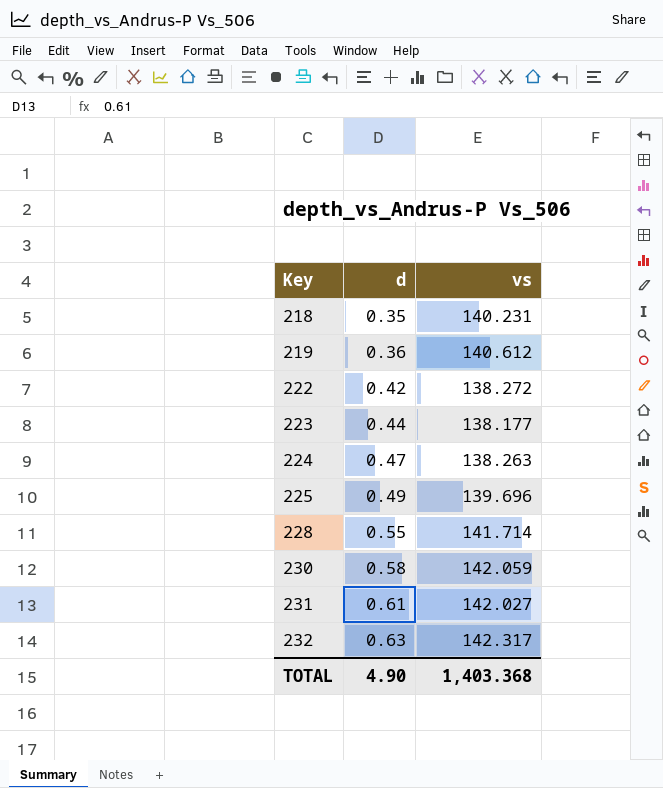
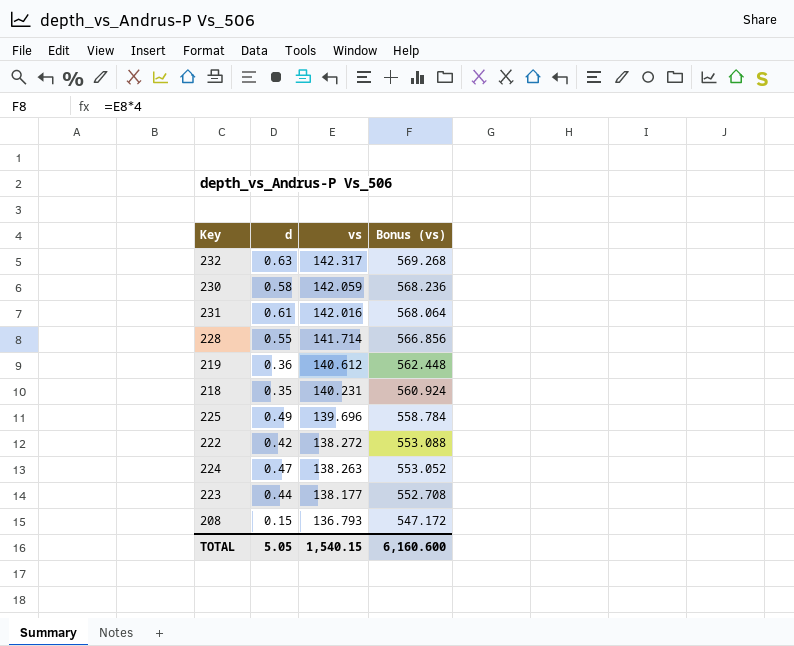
row order: Key ascending -> vs descending
column Bonus (vs) | formula: none -> [vs] * 4
231 | vs: 142.027 -> 142.016
row 208: none -> 0.15 | 136.793 | 547.172
TOTAL | d: 4.90 -> 5.05
TOTAL | vs: 1,403.368 -> 1,540.15

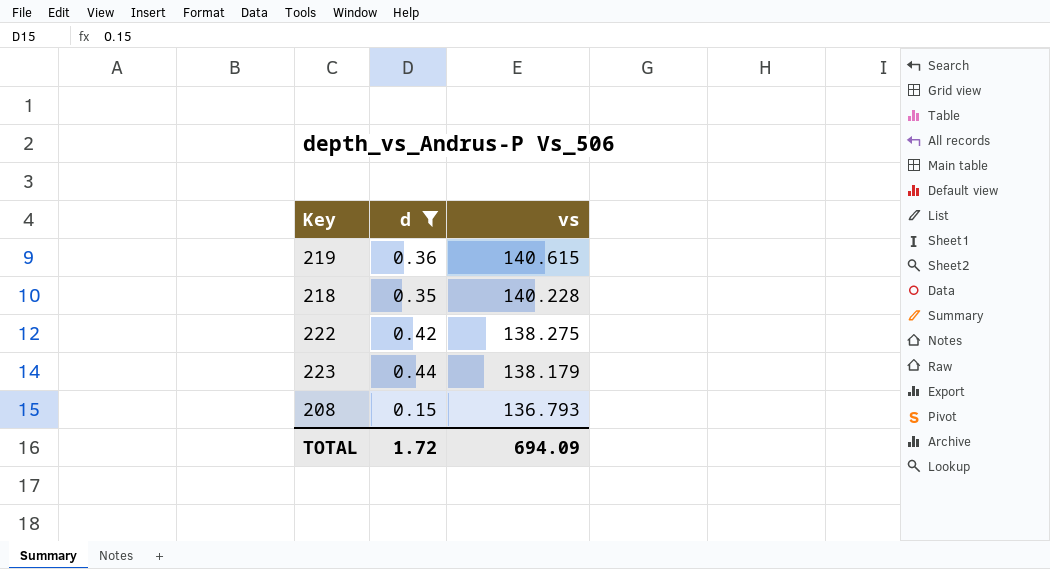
filter: none -> d <= 0.44
column Bonus (vs) | formula: [vs] * 4 -> none
219 | vs: 140.612 -> 140.615
218 | vs: 140.231 -> 140.228
222 | vs: 138.272 -> 138.275
223 | vs: 138.177 -> 138.179
TOTAL | d: 5.05 -> 1.72
TOTAL | vs: 1,540.15 -> 694.09

